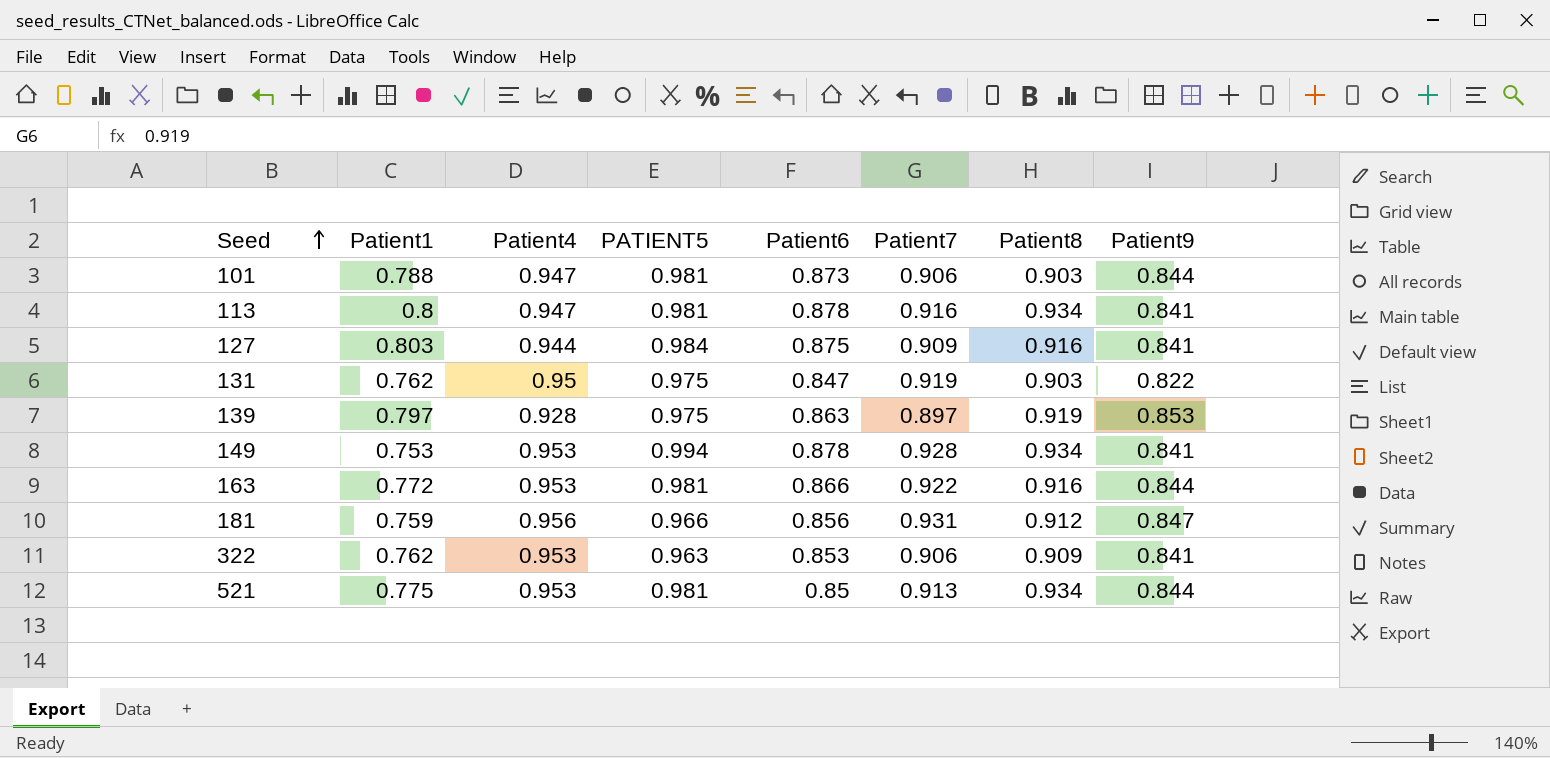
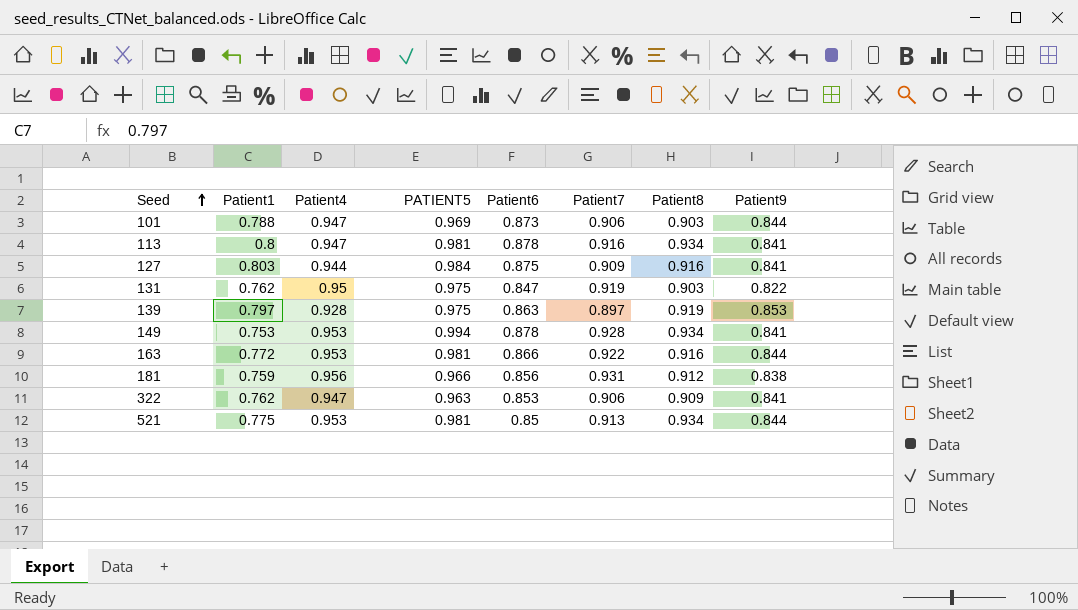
101 | PATIENT5: 0.981 -> 0.969
181 | Patient9: 0.847 -> 0.838
322 | Patient4: 0.953 -> 0.947

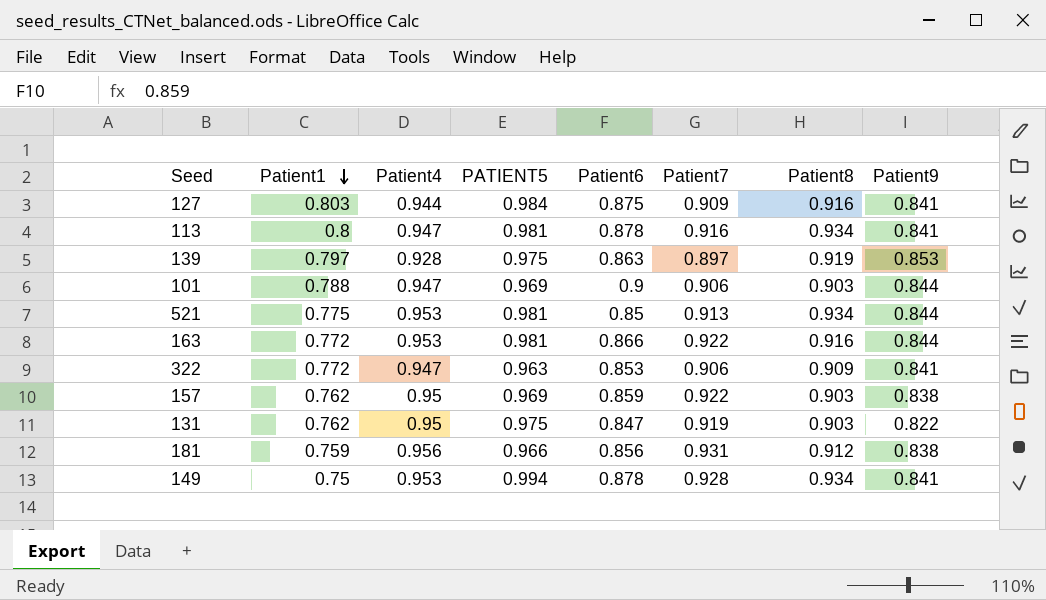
row order: Seed ascending -> Patient1 descending
101 | Patient6: 0.873 -> 0.9
322 | Patient1: 0.762 -> 0.772
row 157: none -> 0.762 | 0.95 | 0.969 | 0.859 | 0.922 | 0.903 | 0.838
149 | Patient1: 0.753 -> 0.75

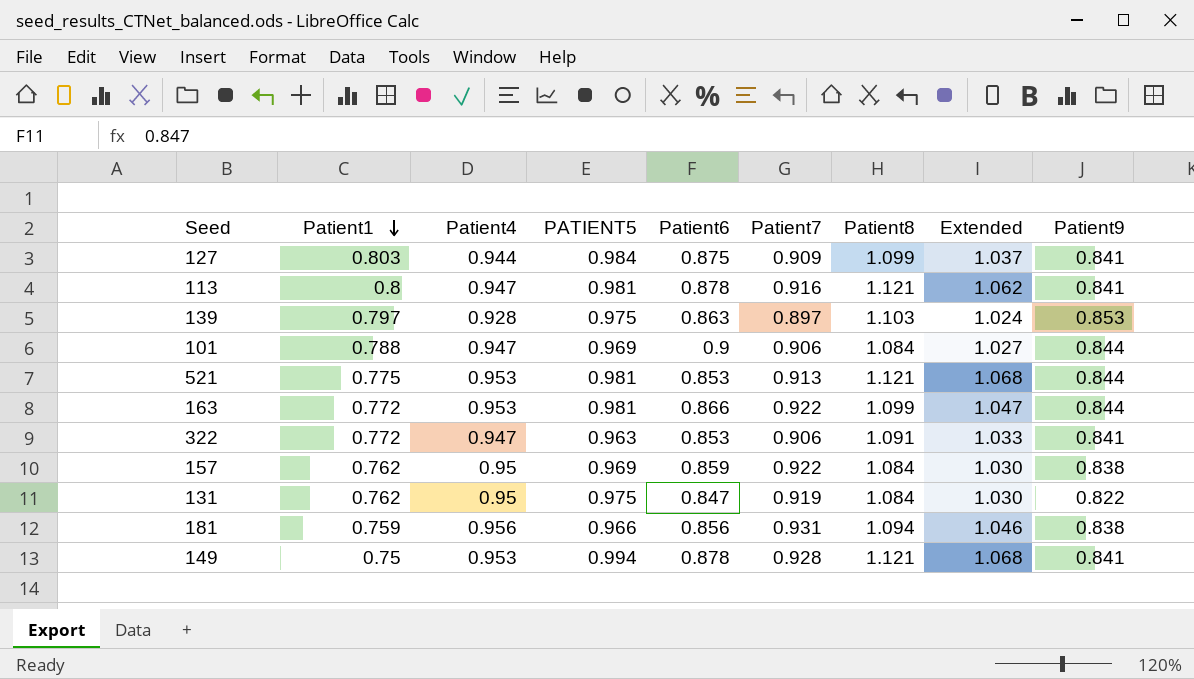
column Extended | formula: none -> [Patient4] * [Patient8]
127 | Patient8: 0.916 -> 1.099
113 | Patient8: 0.934 -> 1.121
139 | Patient8: 0.919 -> 1.103
101 | Patient8: 0.903 -> 1.084
521 | Patient6: 0.85 -> 0.853
521 | Patient8: 0.934 -> 1.121
163 | Patient8: 0.916 -> 1.099
322 | Patient8: 0.909 -> 1.091
157 | Patient8: 0.903 -> 1.084
131 | Patient8: 0.903 -> 1.084
181 | Patient8: 0.912 -> 1.094
149 | Patient8: 0.934 -> 1.121

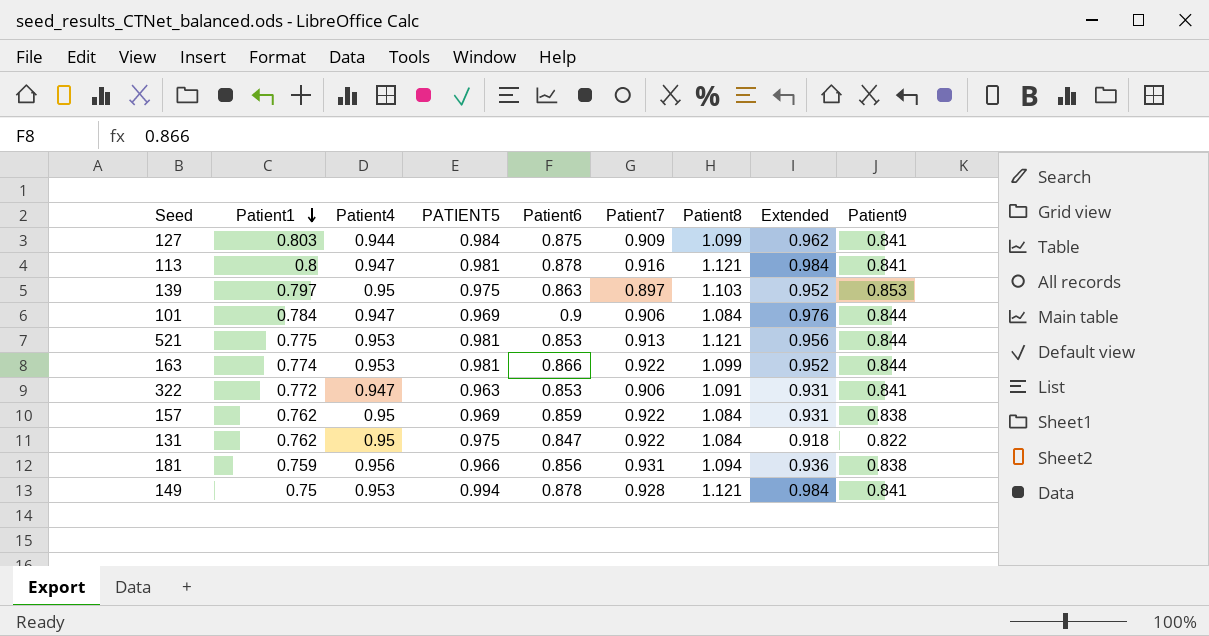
column Extended | formula: [Patient4] * [Patient8] -> [Patient6] * [Patient8]
139 | Patient4: 0.928 -> 0.95
101 | Patient1: 0.788 -> 0.784
163 | Patient1: 0.772 -> 0.774
131 | Patient7: 0.919 -> 0.922

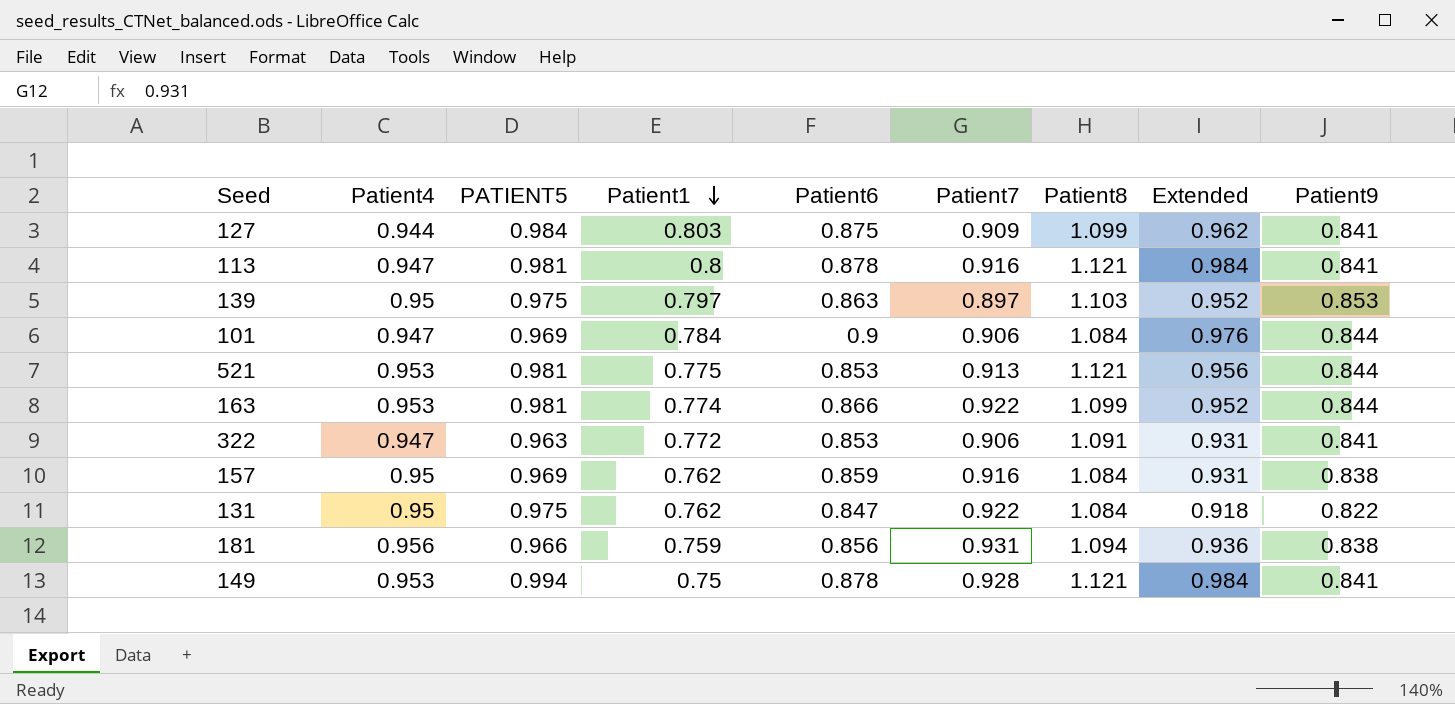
column Patient1 | position: 2 -> 4
157 | Patient7: 0.922 -> 0.916

